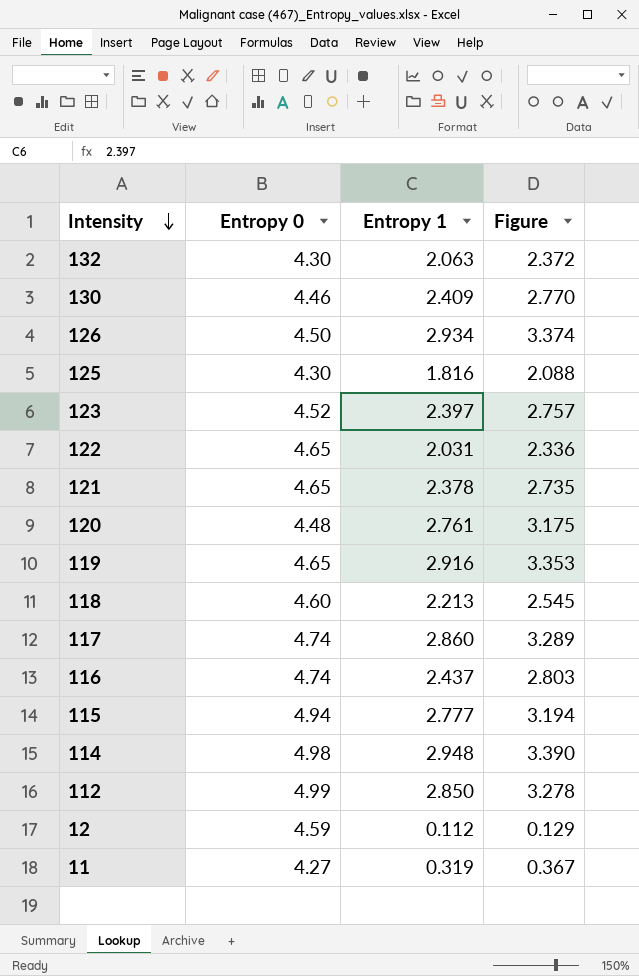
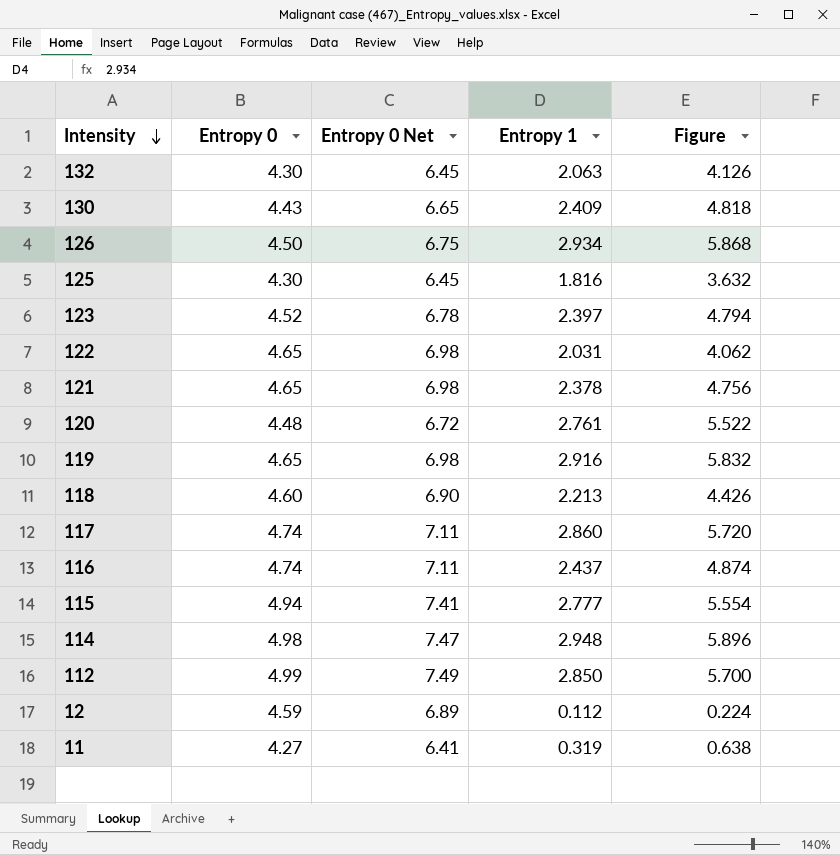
column Entropy 0 Net | formula: none -> [Entropy 0] * 1.5
column Figure | formula: [Entropy 1] * 1.15 -> [Entropy 1] * 2
130 | Entropy 0: 4.46 -> 4.43

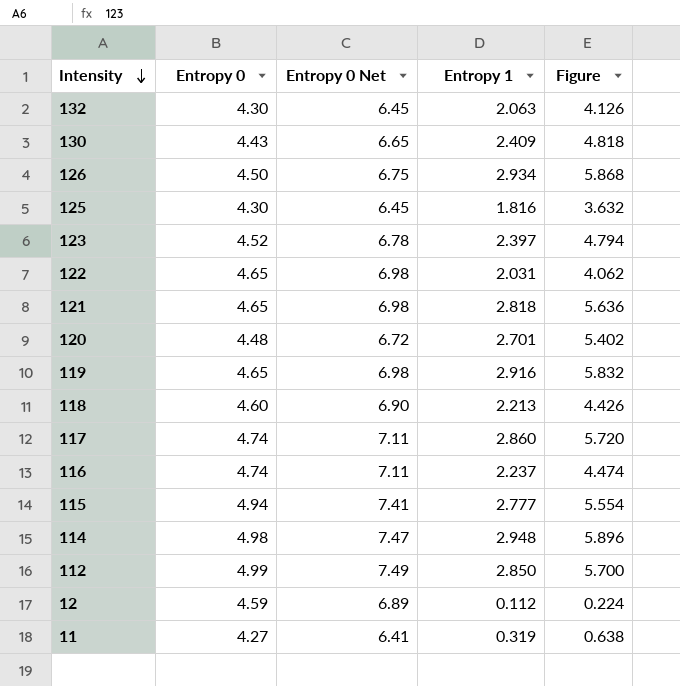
121 | Entropy 1: 2.378 -> 2.818
121 | Figure: 4.756 -> 5.636
120 | Entropy 1: 2.761 -> 2.701
120 | Figure: 5.522 -> 5.402
116 | Entropy 1: 2.437 -> 2.237
116 | Figure: 4.874 -> 4.474

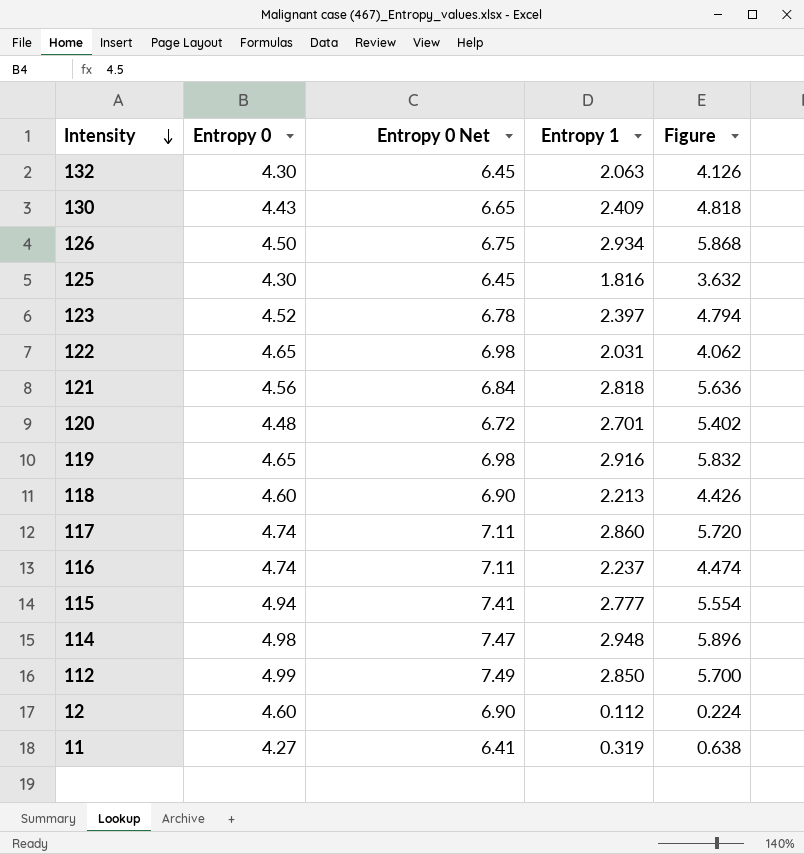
121 | Entropy 0: 4.65 -> 4.56
121 | Entropy 0 Net: 6.98 -> 6.84
12 | Entropy 0: 4.59 -> 4.60
12 | Entropy 0 Net: 6.89 -> 6.90

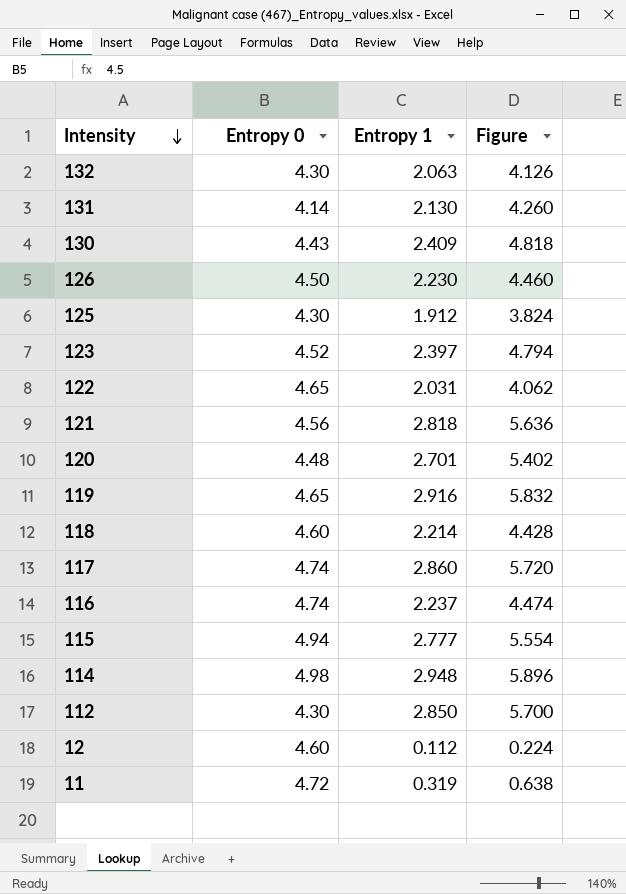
column Entropy 0 Net | formula: [Entropy 0] * 1.5 -> none
row 131: none -> 4.14 | 2.130 | 4.260
126 | Entropy 1: 2.934 -> 2.230
126 | Figure: 5.868 -> 4.460
125 | Entropy 1: 1.816 -> 1.912
125 | Figure: 3.632 -> 3.824
118 | Entropy 1: 2.213 -> 2.214
118 | Figure: 4.426 -> 4.428
112 | Entropy 0: 4.99 -> 4.30
11 | Entropy 0: 4.27 -> 4.72

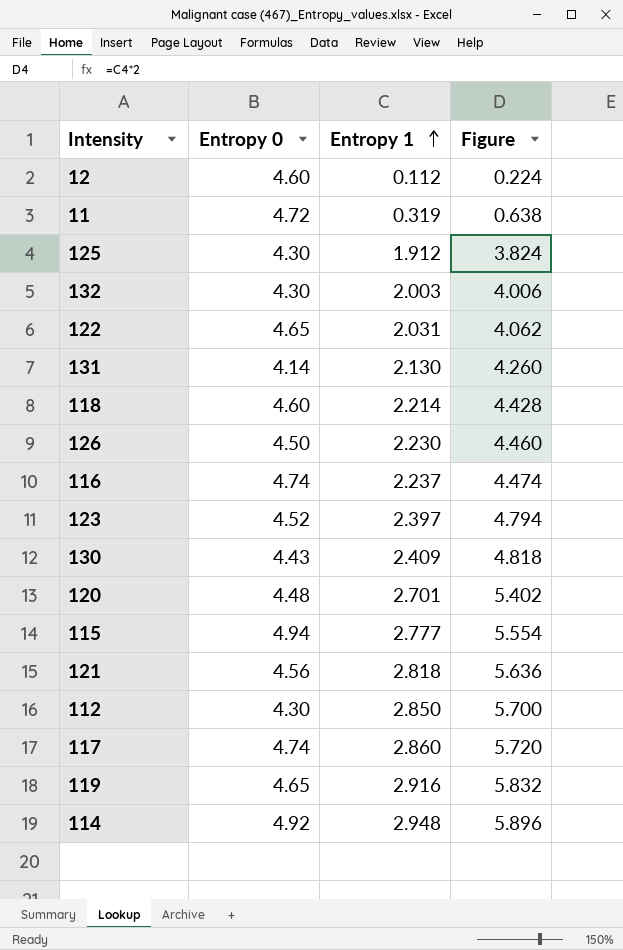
row order: Intensity descending -> Entropy 1 ascending
132 | Entropy 1: 2.063 -> 2.003
132 | Figure: 4.126 -> 4.006
114 | Entropy 0: 4.98 -> 4.92

